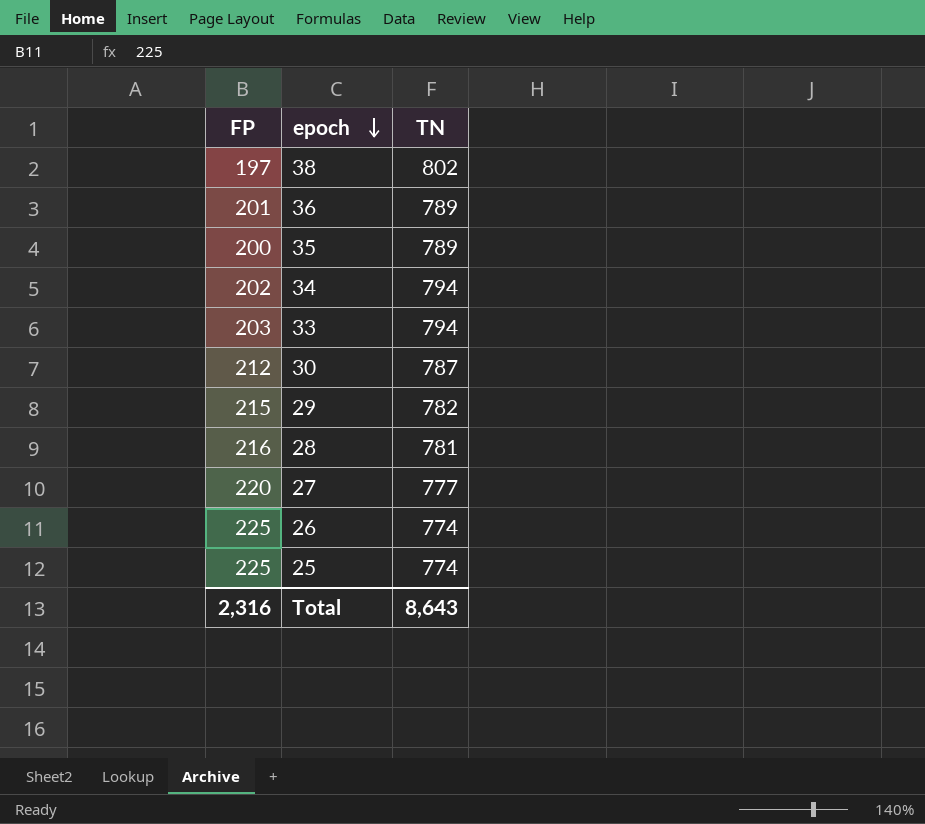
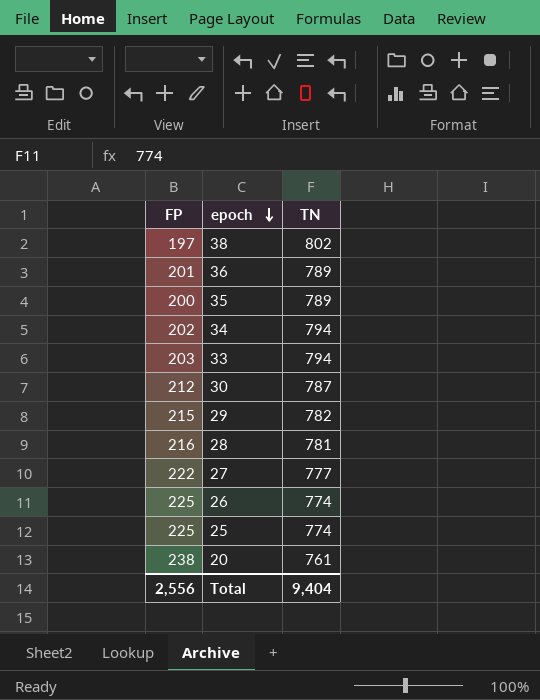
27 | FP: 220 -> 222
row 20: none -> 238 | 761
Total | FP: 2,316 -> 2,556
Total | TN: 8,643 -> 9,404

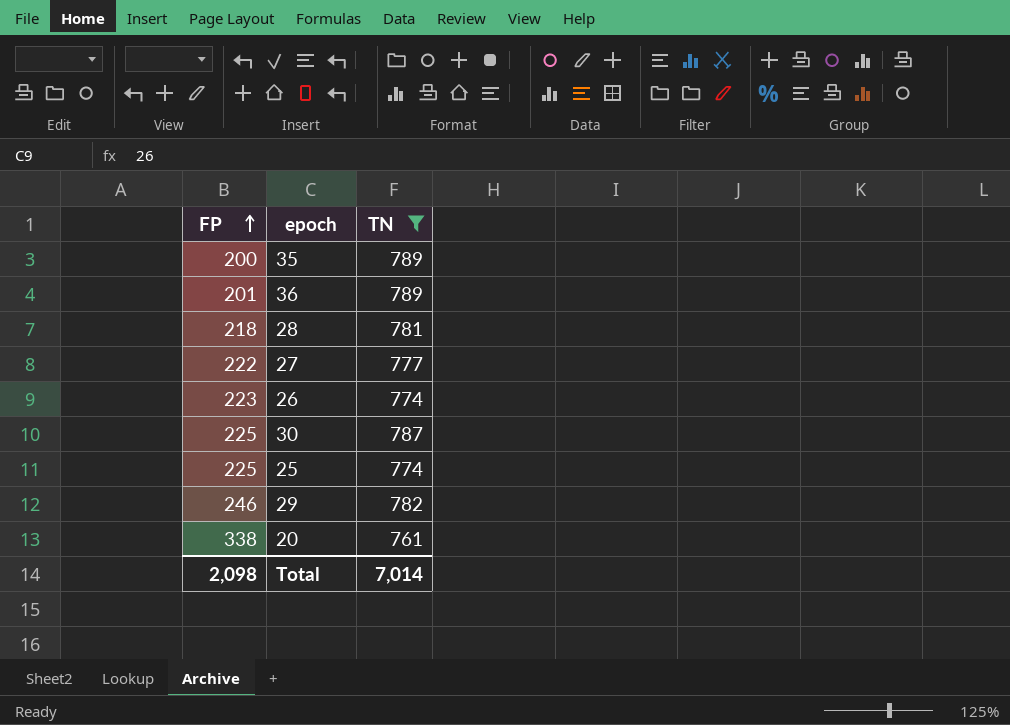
filter: none -> TN <= 789
row order: epoch descending -> FP ascending
28 | FP: 216 -> 218
26 | FP: 225 -> 223
30 | FP: 212 -> 225
29 | FP: 215 -> 246
20 | FP: 238 -> 338
Total | FP: 2,556 -> 2,098
Total | TN: 9,404 -> 7,014

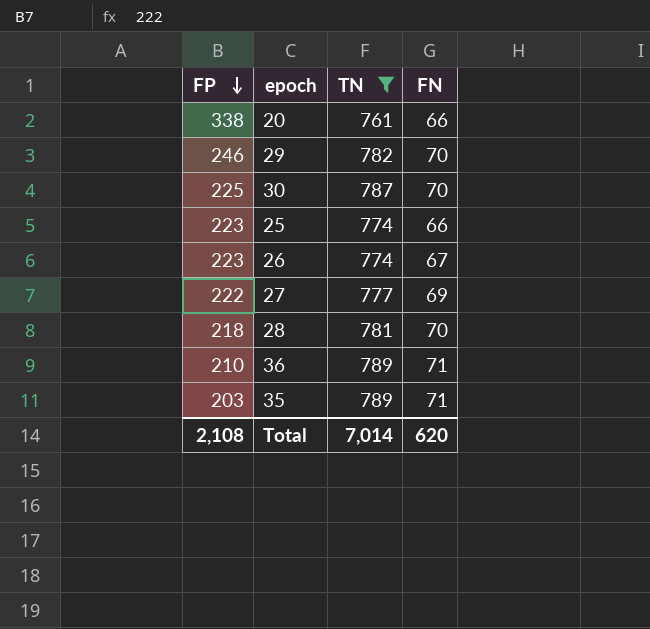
row order: FP ascending -> FP descending
column FN | position: none -> 4
25 | FP: 225 -> 223
36 | FP: 201 -> 210
35 | FP: 200 -> 203
Total | FP: 2,098 -> 2,108

